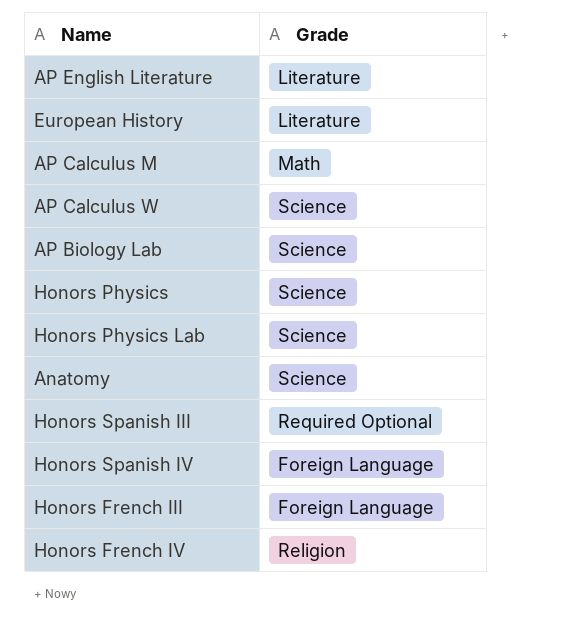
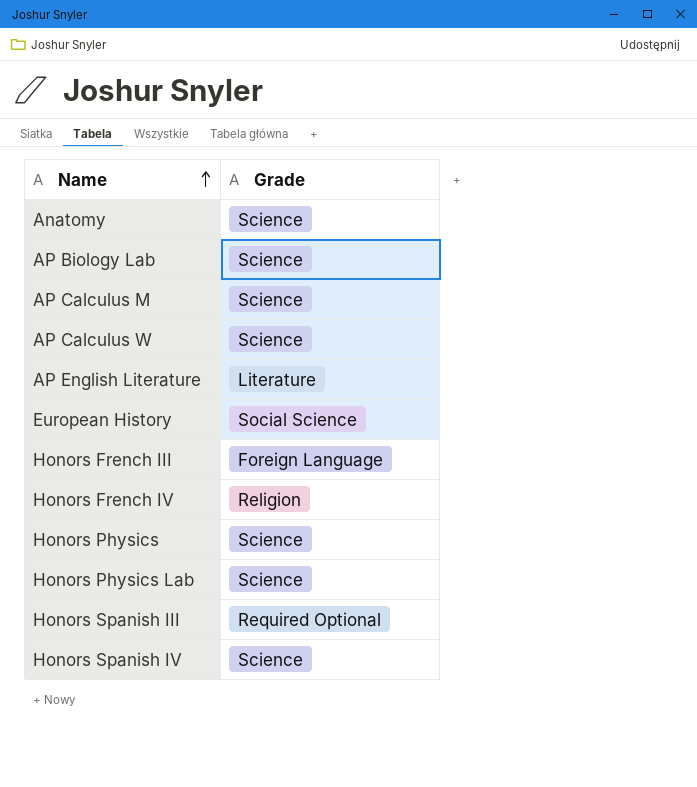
row order: none -> Name ascending
AP Calculus M | Grade: Math -> Science
European History | Grade: Literature -> Social Science
Honors Spanish IV | Grade: Foreign Language -> Science

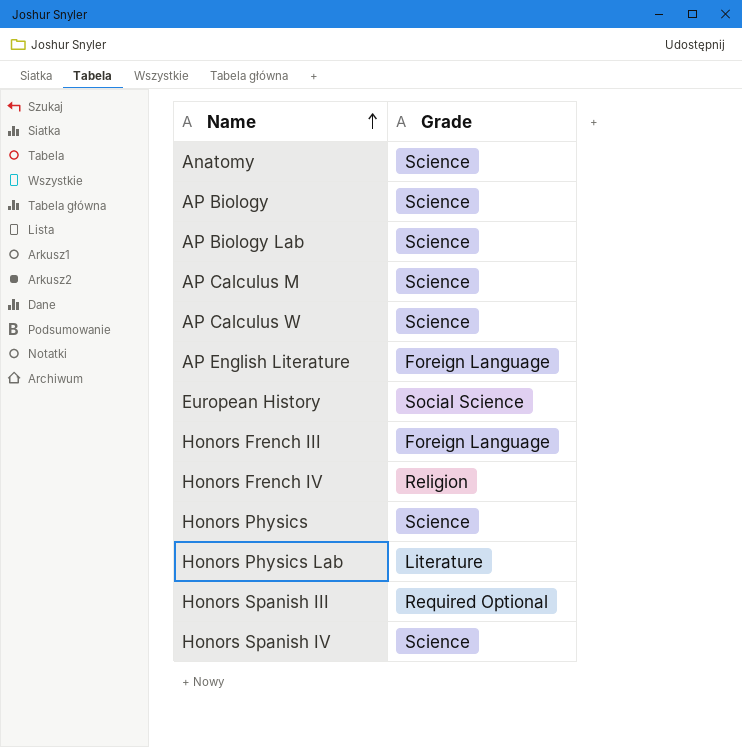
row AP Biology: none -> Science
AP English Literature | Grade: Literature -> Foreign Language
Honors Physics Lab | Grade: Science -> Literature

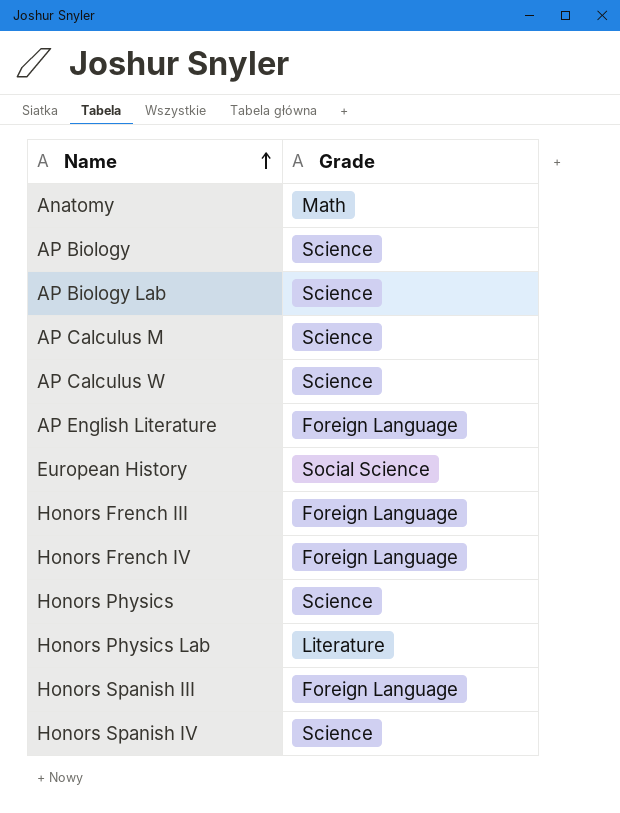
Anatomy | Grade: Science -> Math
Honors French IV | Grade: Religion -> Foreign Language
Honors Spanish III | Grade: Required Optional -> Foreign Language

